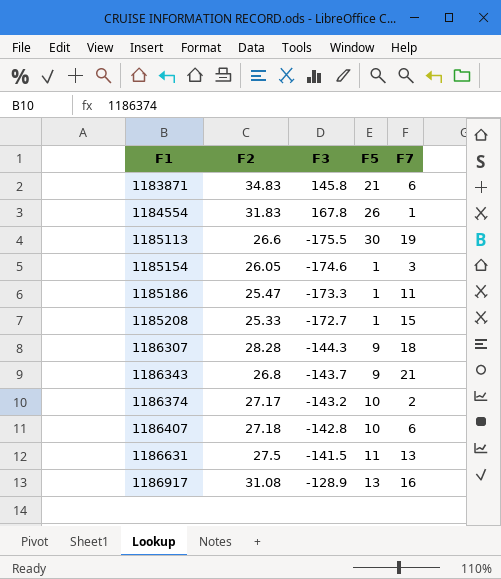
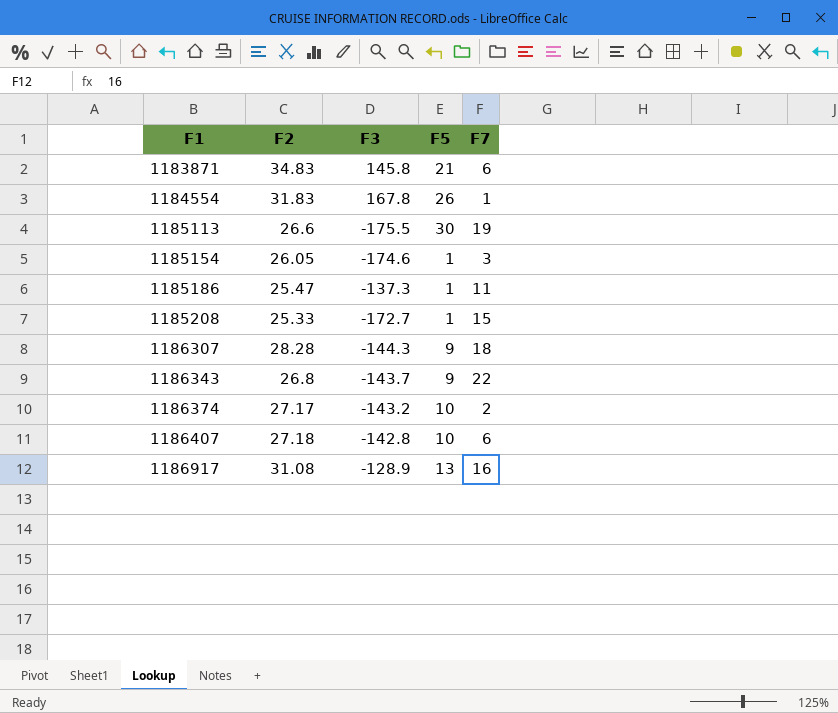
row 1186631: 27.5 | -141.5 | 11 | 13 -> none
1185186 | F3: -173.3 -> -137.3
1186343 | F7: 21 -> 22

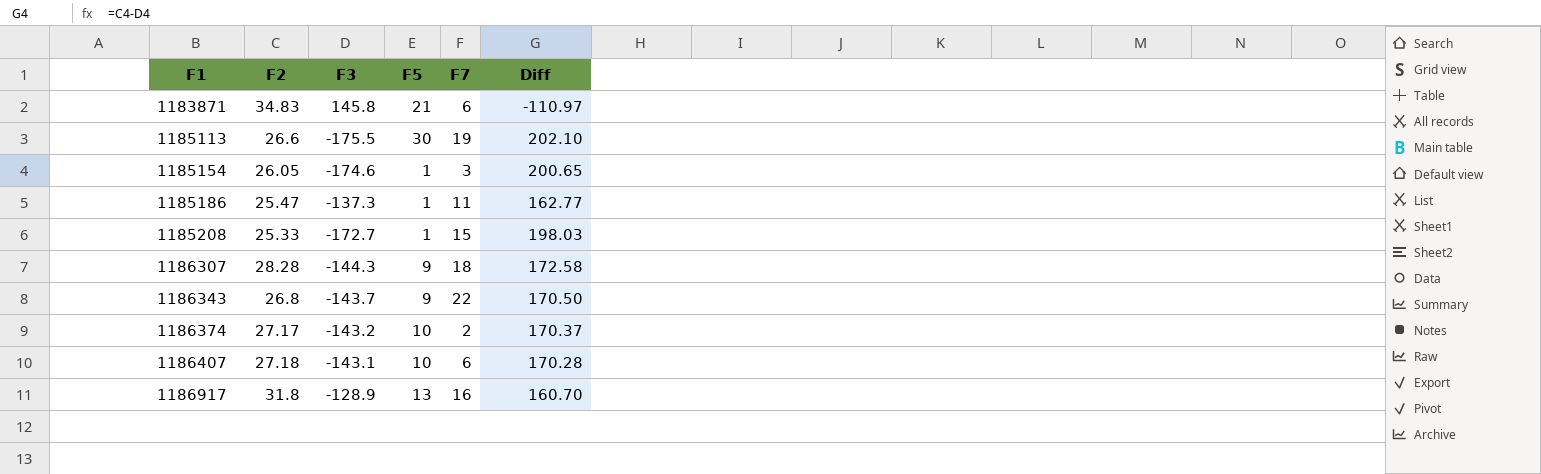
column Diff | formula: none -> [F2] - [F3]
row 1184554: 31.83 | 167.8 | 26 | 1 -> none
1186407 | F3: -142.8 -> -143.1
1186917 | F2: 31.08 -> 31.8

